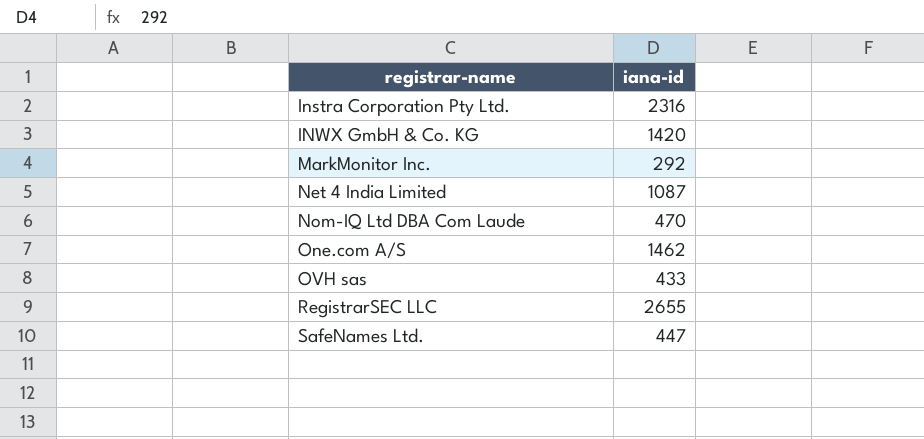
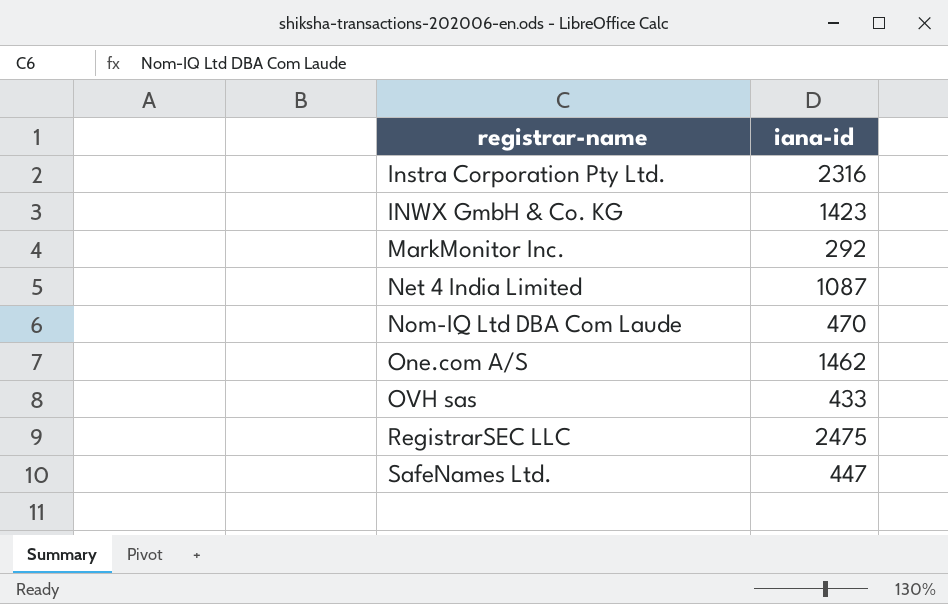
INWX GmbH & Co. KG | iana-id: 1420 -> 1423
RegistrarSEC LLC | iana-id: 2655 -> 2475

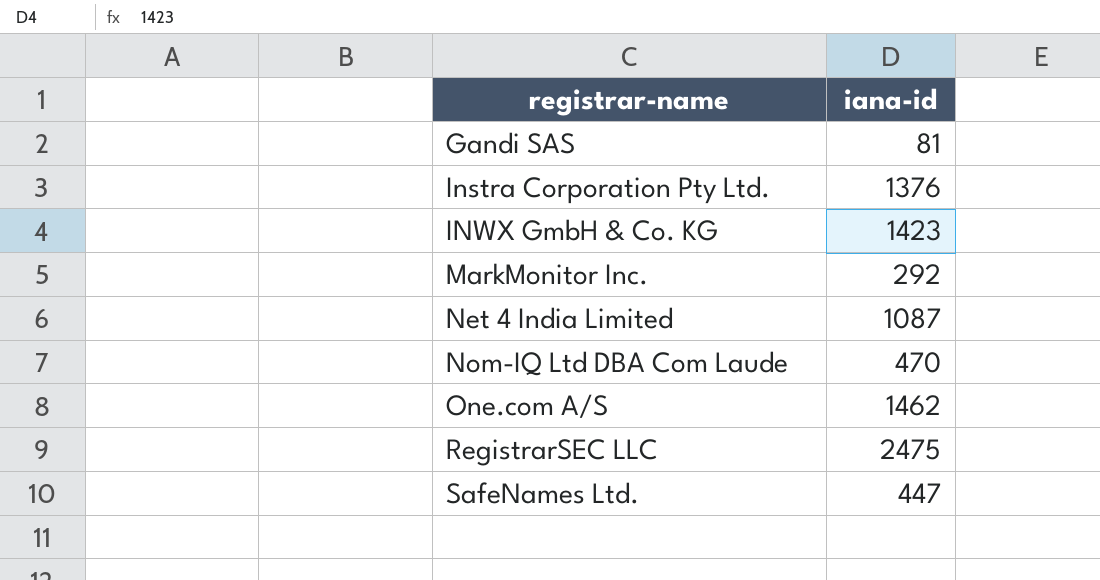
row OVH sas: 433 -> none
row Gandi SAS: none -> 81
Instra Corporation Pty Ltd. | iana-id: 2316 -> 1376

